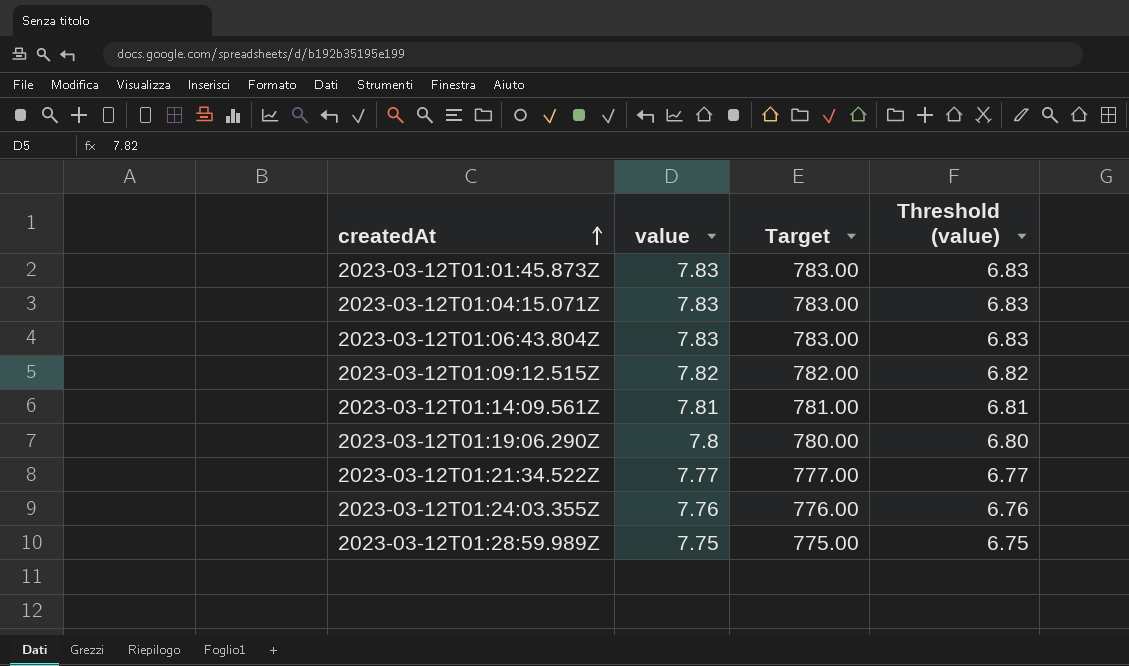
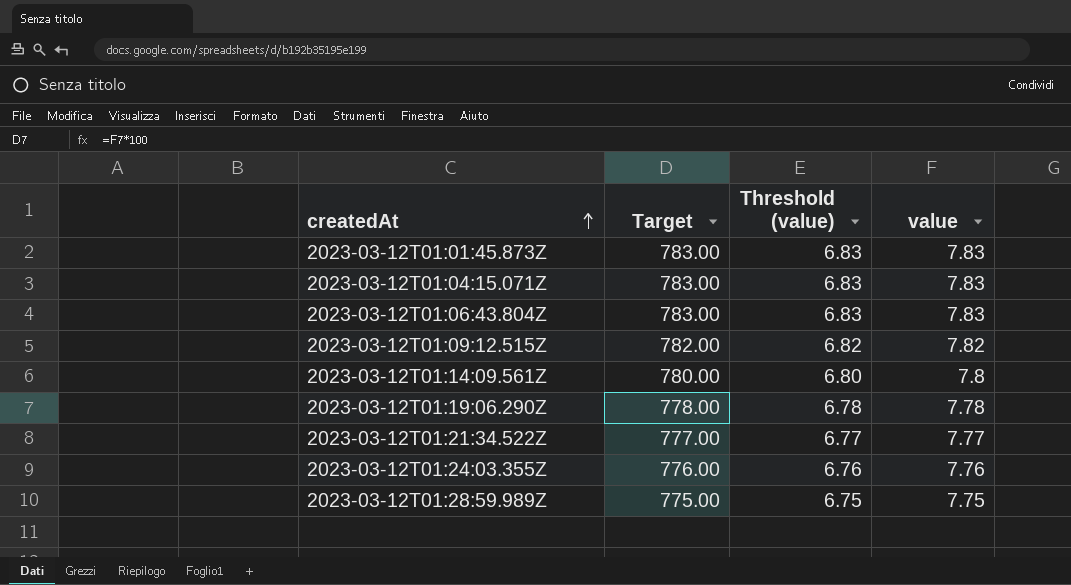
column value | position: 2 -> 4
2023-03-12T01:14:09.561Z | Target: 781.00 -> 780.00
2023-03-12T01:14:09.561Z | Threshold (value): 6.81 -> 6.80
2023-03-12T01:14:09.561Z | value: 7.81 -> 7.8
2023-03-12T01:19:06.290Z | Target: 780.00 -> 778.00
2023-03-12T01:19:06.290Z | Threshold (value): 6.80 -> 6.78
2023-03-12T01:19:06.290Z | value: 7.8 -> 7.78

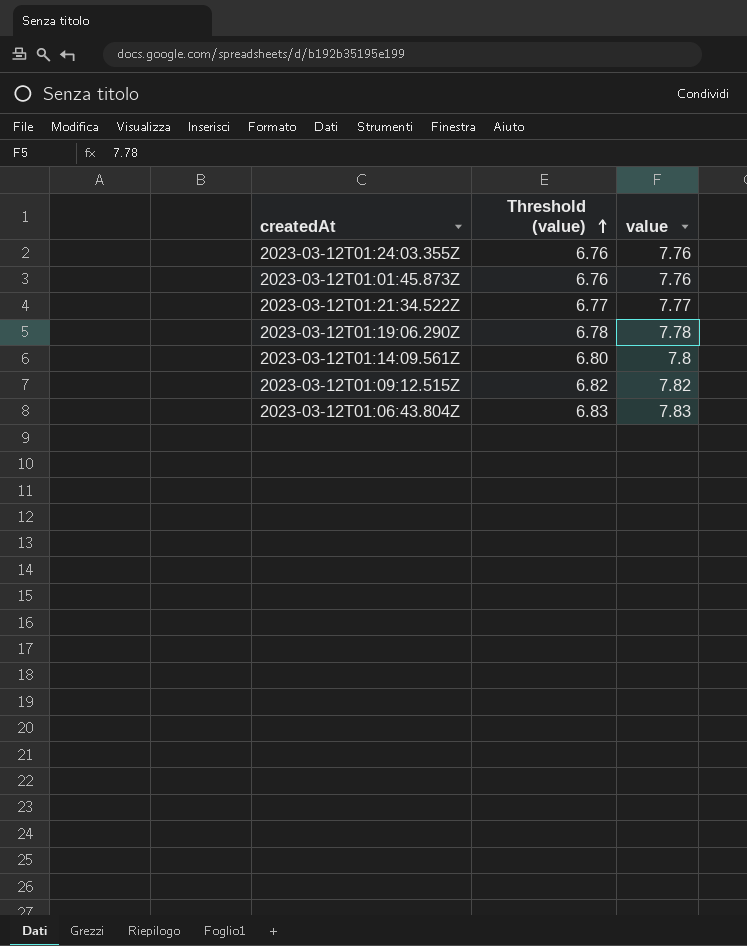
row order: createdAt ascending -> Threshold (value) ascending
column Target | formula: [value] * 100 -> none
row 2023-03-12T01:04:15.071Z: 783.00 | 6.83 | 7.83 -> none
row 2023-03-12T01:28:59.989Z: 775.00 | 6.75 | 7.75 -> none
2023-03-12T01:01:45.873Z | Threshold (value): 6.83 -> 6.76
2023-03-12T01:01:45.873Z | value: 7.83 -> 7.76

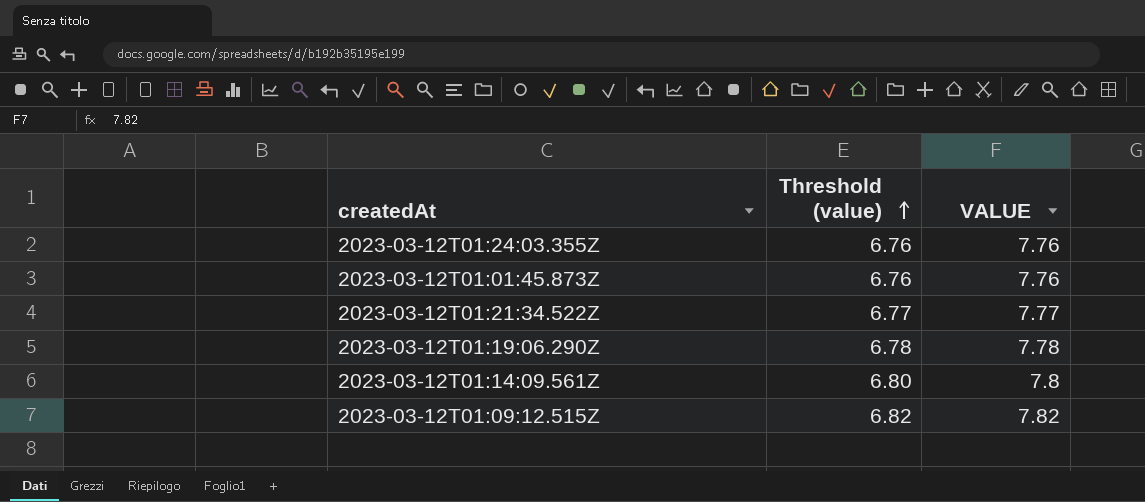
column name: value -> VALUE
row 2023-03-12T01:06:43.804Z: 6.83 | 7.83 -> none

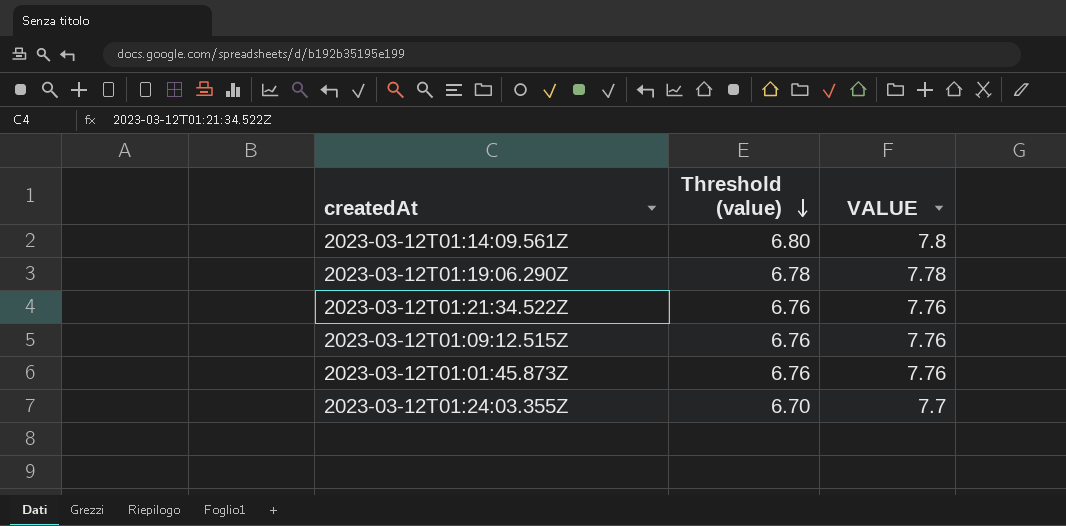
row order: Threshold (value) ascending -> Threshold (value) descending
2023-03-12T01:21:34.522Z | Threshold (value): 6.77 -> 6.76
2023-03-12T01:21:34.522Z | VALUE: 7.77 -> 7.76
2023-03-12T01:09:12.515Z | Threshold (value): 6.82 -> 6.76
2023-03-12T01:09:12.515Z | VALUE: 7.82 -> 7.76
2023-03-12T01:24:03.355Z | Threshold (value): 6.76 -> 6.70
2023-03-12T01:24:03.355Z | VALUE: 7.76 -> 7.7

